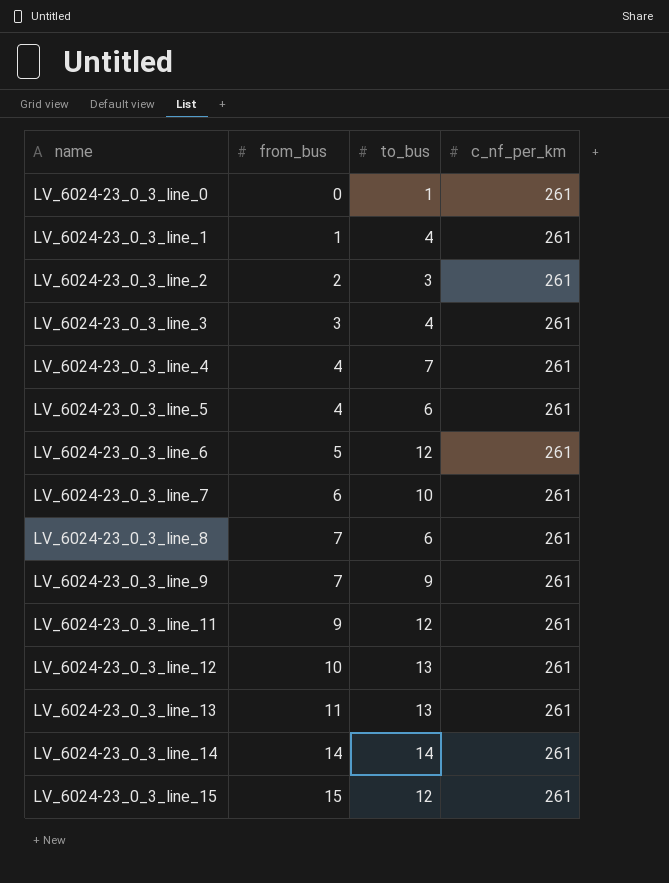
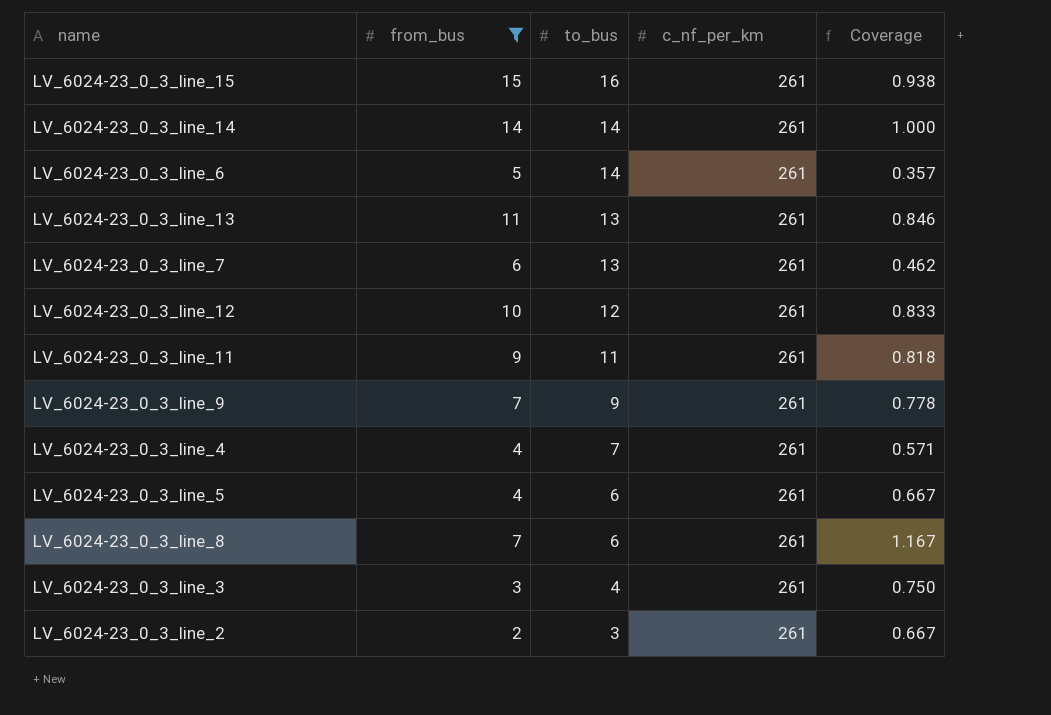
filter: none -> from_bus >= 2
row order: name ascending -> to_bus descending
column Coverage | formula: none -> [from_bus] / [to_bus]
LV_6024-23_0_3_line_15 | to_bus: 12 -> 16
LV_6024-23_0_3_line_6 | to_bus: 12 -> 14
LV_6024-23_0_3_line_7 | to_bus: 10 -> 13
LV_6024-23_0_3_line_12 | to_bus: 13 -> 12
LV_6024-23_0_3_line_11 | to_bus: 12 -> 11

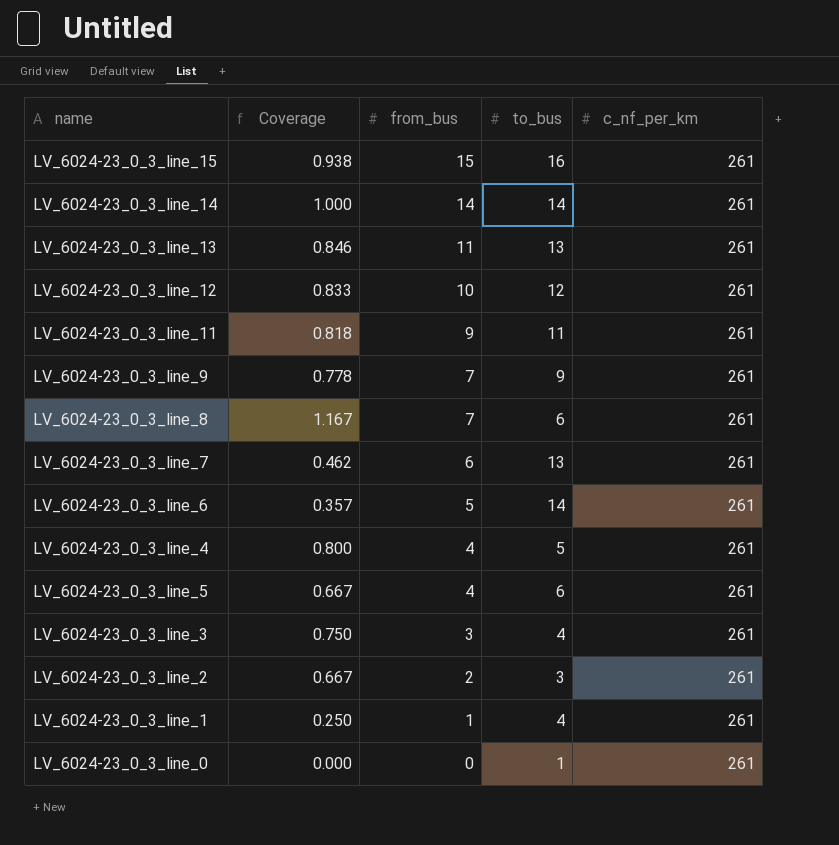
filter: from_bus >= 2 -> none
row order: to_bus descending -> from_bus descending
column Coverage | position: 5 -> 2
LV_6024-23_0_3_line_4 | Coverage: 0.571 -> 0.800
LV_6024-23_0_3_line_4 | to_bus: 7 -> 5

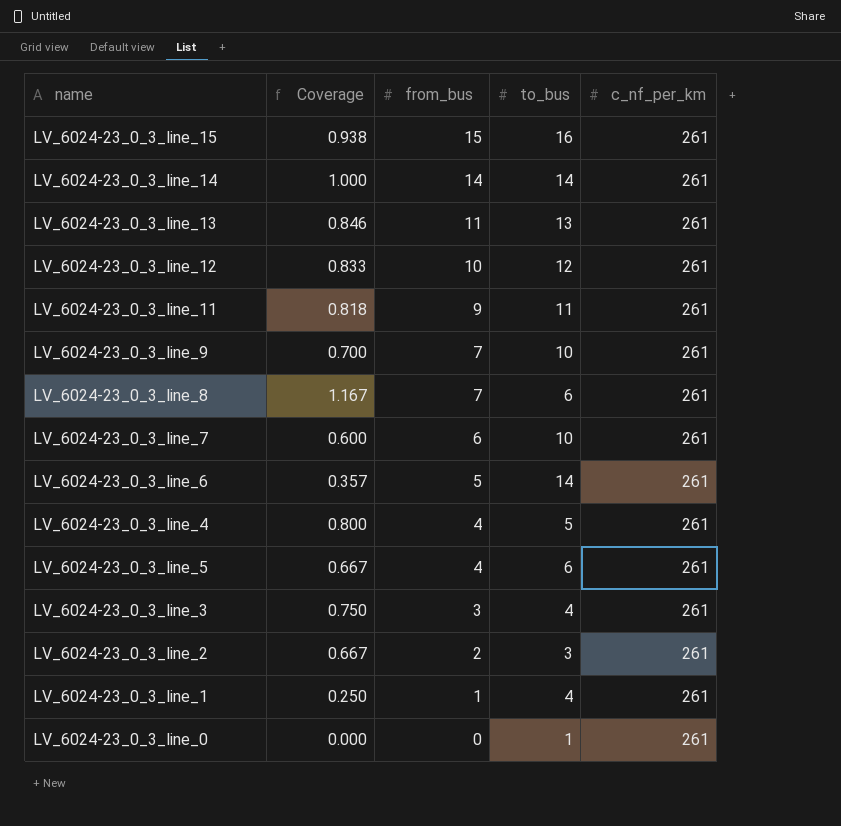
LV_6024-23_0_3_line_9 | Coverage: 0.778 -> 0.700
LV_6024-23_0_3_line_9 | to_bus: 9 -> 10
LV_6024-23_0_3_line_7 | Coverage: 0.462 -> 0.600
LV_6024-23_0_3_line_7 | to_bus: 13 -> 10

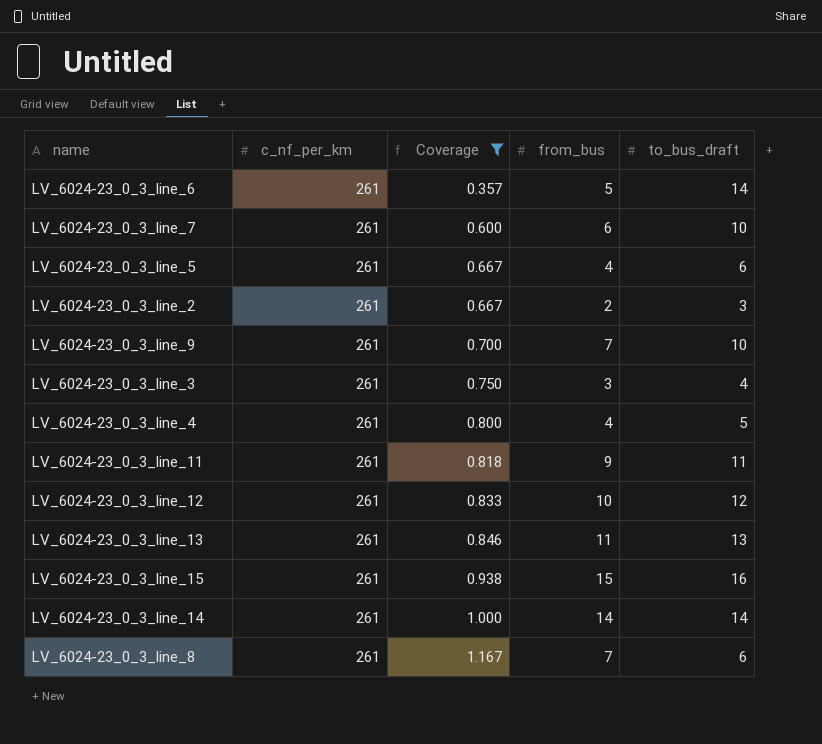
filter: none -> Coverage >= 0.357
row order: from_bus descending -> Coverage ascending
column c_nf_per_km | position: 5 -> 2
column name: to_bus -> to_bus_draft

